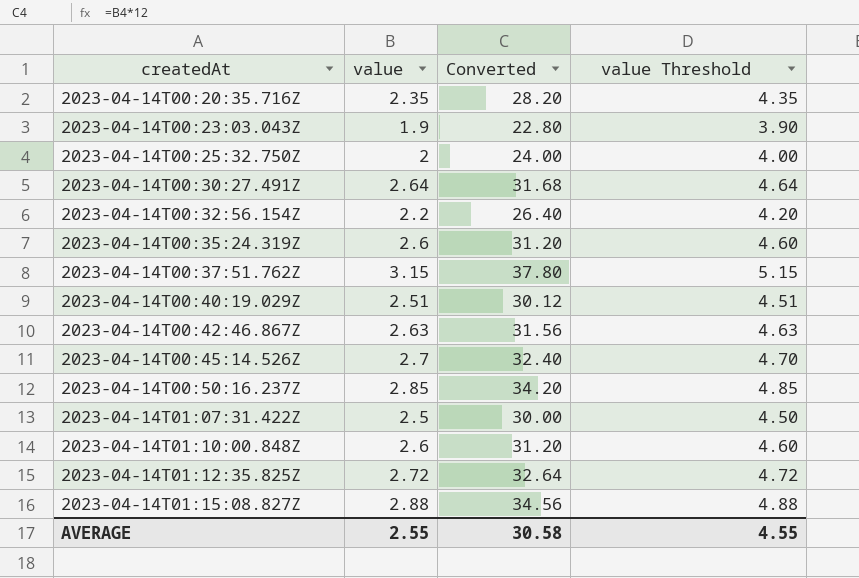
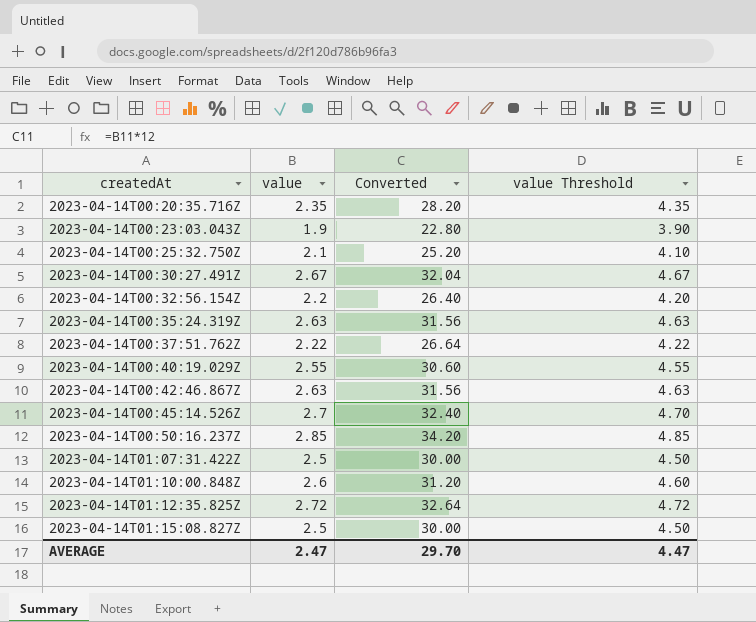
2023-04-14T00:25:32.750Z | value: 2 -> 2.1
2023-04-14T00:25:32.750Z | Converted: 24.00 -> 25.20
2023-04-14T00:25:32.750Z | value Threshold: 4.00 -> 4.10
2023-04-14T00:30:27.491Z | value: 2.64 -> 2.67
2023-04-14T00:30:27.491Z | Converted: 31.68 -> 32.04
2023-04-14T00:30:27.491Z | value Threshold: 4.64 -> 4.67
2023-04-14T00:35:24.319Z | value: 2.6 -> 2.63
2023-04-14T00:35:24.319Z | Converted: 31.20 -> 31.56
2023-04-14T00:35:24.319Z | value Threshold: 4.60 -> 4.63
2023-04-14T00:37:51.762Z | value: 3.15 -> 2.22
2023-04-14T00:37:51.762Z | Converted: 37.80 -> 26.64
2023-04-14T00:37:51.762Z | value Threshold: 5.15 -> 4.22
2023-04-14T00:40:19.029Z | value: 2.51 -> 2.55
2023-04-14T00:40:19.029Z | Converted: 30.12 -> 30.60
2023-04-14T00:40:19.029Z | value Threshold: 4.51 -> 4.55
2023-04-14T01:15:08.827Z | value: 2.88 -> 2.5
2023-04-14T01:15:08.827Z | Converted: 34.56 -> 30.00
2023-04-14T01:15:08.827Z | value Threshold: 4.88 -> 4.50
AVERAGE | value: 2.55 -> 2.47
AVERAGE | Converted: 30.58 -> 29.70
AVERAGE | value Threshold: 4.55 -> 4.47

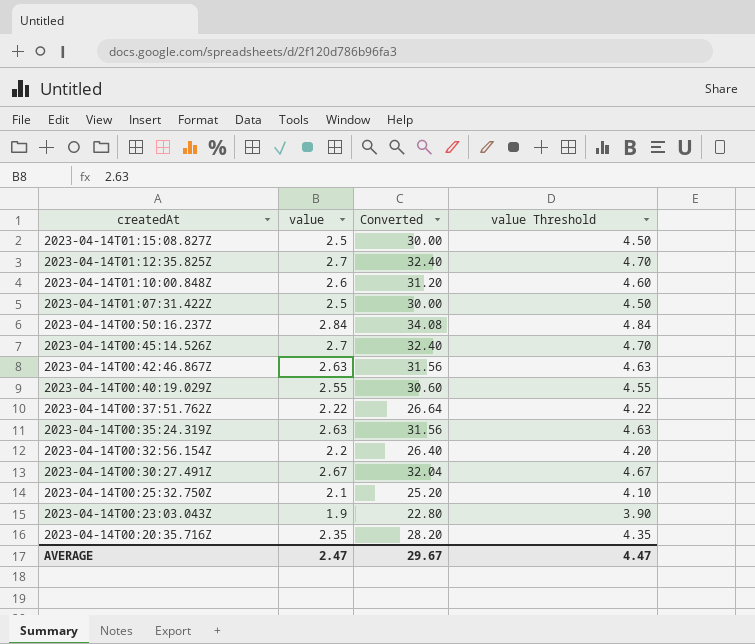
row order: createdAt ascending -> createdAt descending
2023-04-14T01:12:35.825Z | value: 2.72 -> 2.7
2023-04-14T01:12:35.825Z | Converted: 32.64 -> 32.40
2023-04-14T01:12:35.825Z | value Threshold: 4.72 -> 4.70
2023-04-14T00:50:16.237Z | value: 2.85 -> 2.84
2023-04-14T00:50:16.237Z | Converted: 34.20 -> 34.08
2023-04-14T00:50:16.237Z | value Threshold: 4.85 -> 4.84
AVERAGE | Converted: 29.70 -> 29.67

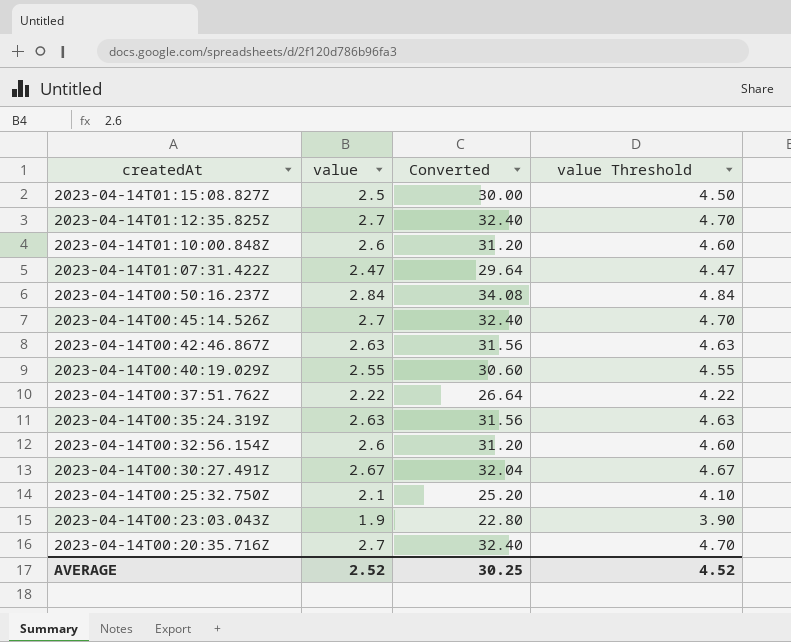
2023-04-14T01:07:31.422Z | value: 2.5 -> 2.47
2023-04-14T01:07:31.422Z | Converted: 30.00 -> 29.64
2023-04-14T01:07:31.422Z | value Threshold: 4.50 -> 4.47
2023-04-14T00:32:56.154Z | value: 2.2 -> 2.6
2023-04-14T00:32:56.154Z | Converted: 26.40 -> 31.20
2023-04-14T00:32:56.154Z | value Threshold: 4.20 -> 4.60
2023-04-14T00:20:35.716Z | value: 2.35 -> 2.7
2023-04-14T00:20:35.716Z | Converted: 28.20 -> 32.40
2023-04-14T00:20:35.716Z | value Threshold: 4.35 -> 4.70
AVERAGE | value: 2.47 -> 2.52
AVERAGE | Converted: 29.67 -> 30.25
AVERAGE | value Threshold: 4.47 -> 4.52

